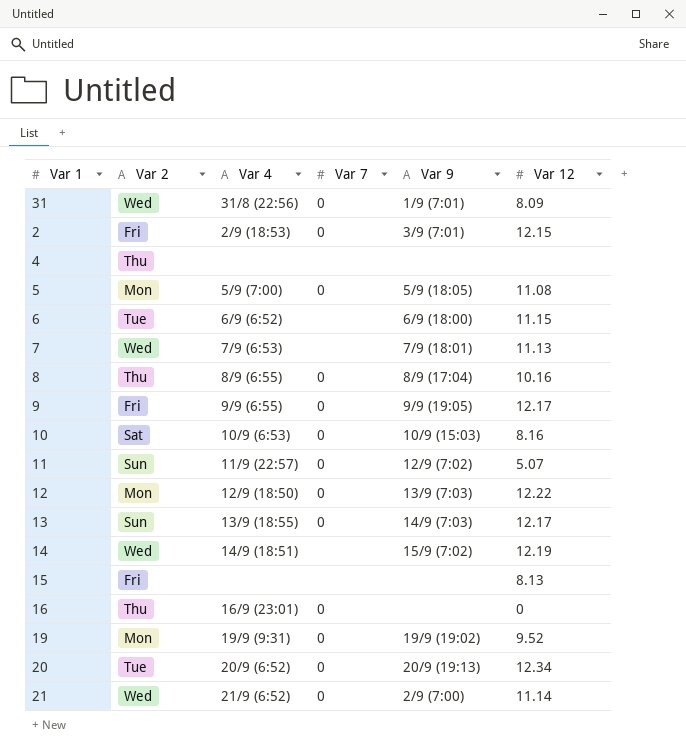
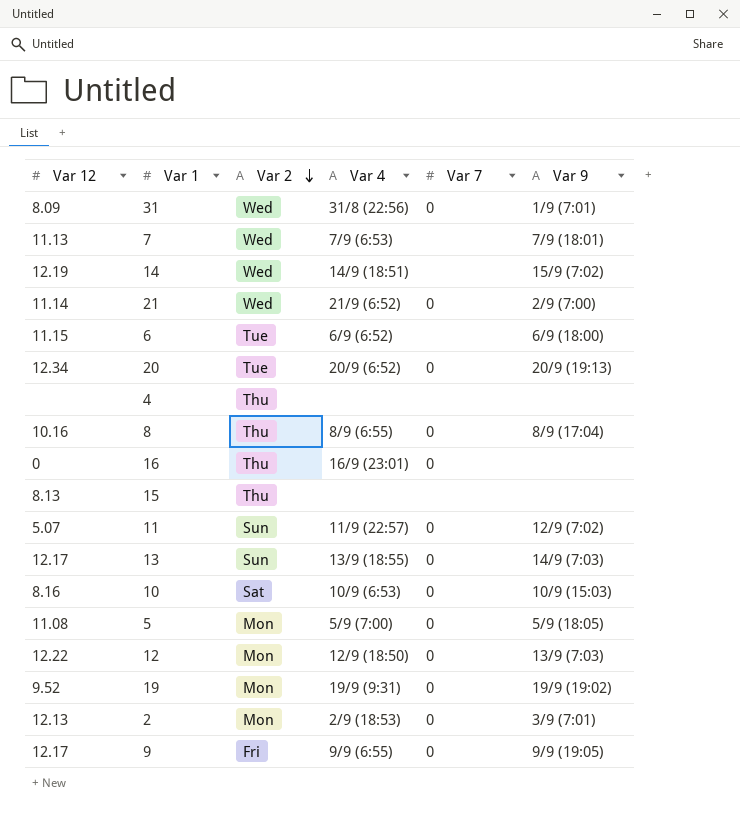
row order: none -> Var 2 descending
column Var 12 | position: 6 -> 1
15 | Var 2: Fri -> Thu
2 | Var 12: 12.15 -> 12.13
2 | Var 2: Fri -> Mon

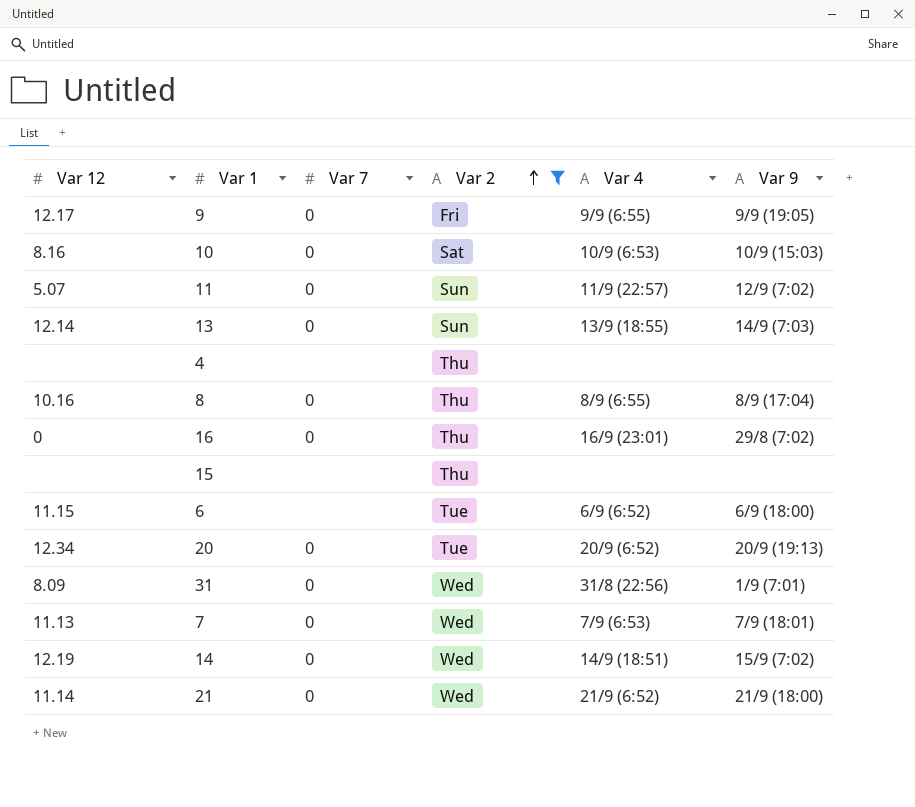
filter: none -> Var 2 != Mon
row order: Var 2 descending -> Var 2 ascending
column Var 7 | position: 5 -> 3
13 | Var 12: 12.17 -> 12.14
16 | Var 9: none -> 29/8 (7:02)
15 | Var 12: 8.13 -> none
7 | Var 7: none -> 0
14 | Var 7: none -> 0
21 | Var 9: 2/9 (7:00) -> 21/9 (18:00)

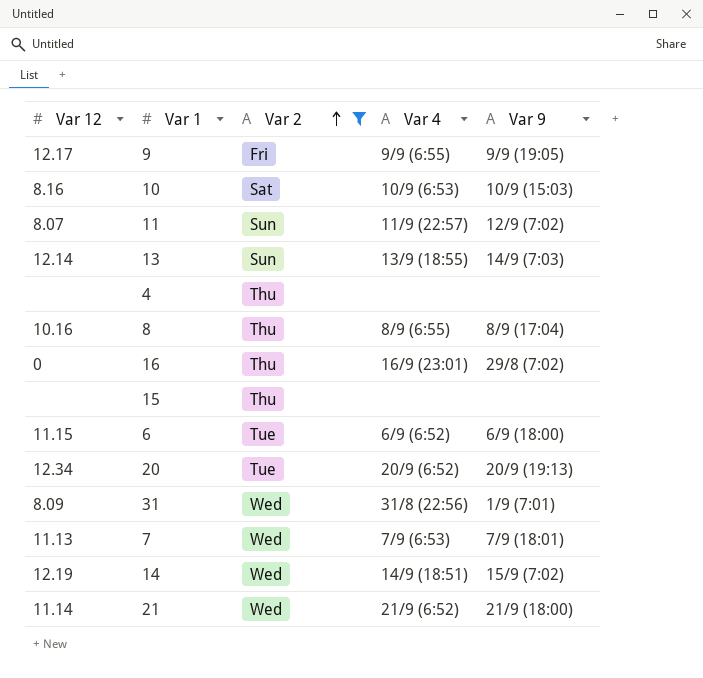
column Var 7 | position: 3 -> none
11 | Var 12: 5.07 -> 8.07

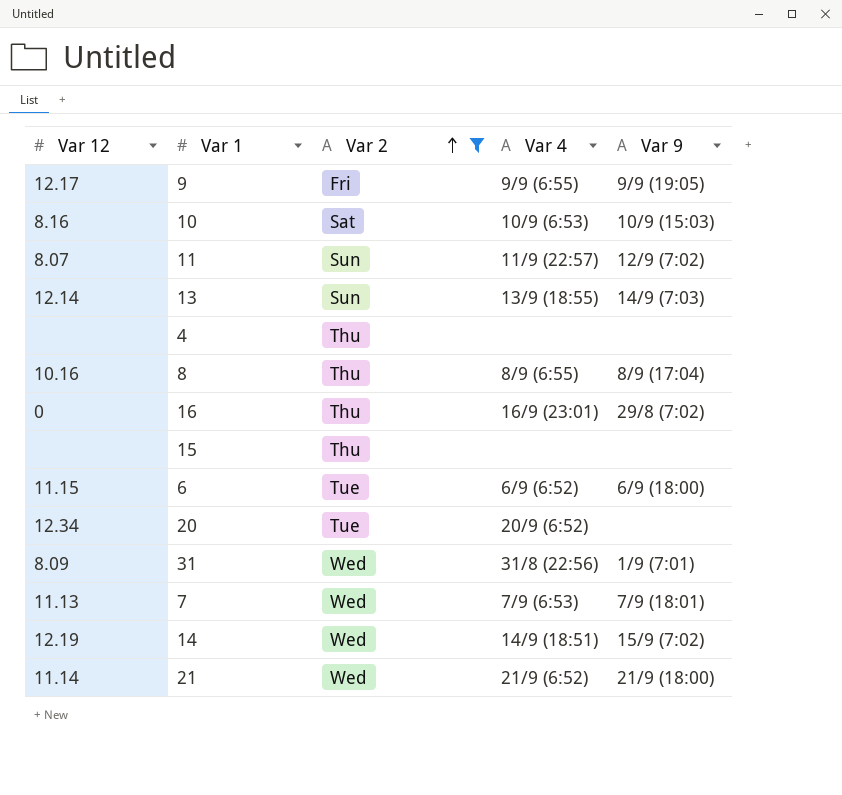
20 | Var 9: 20/9 (19:13) -> none

